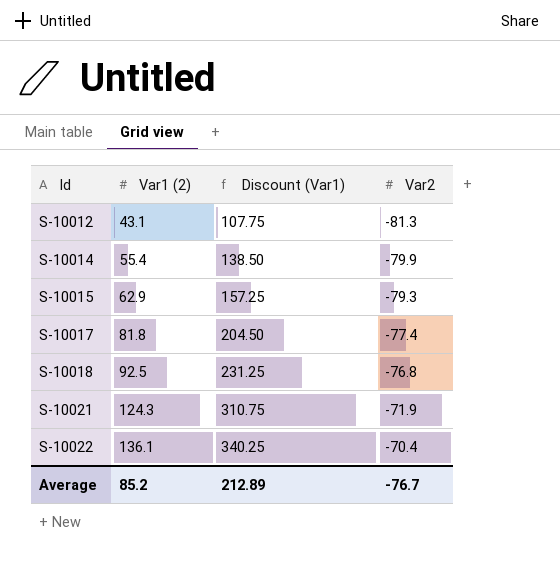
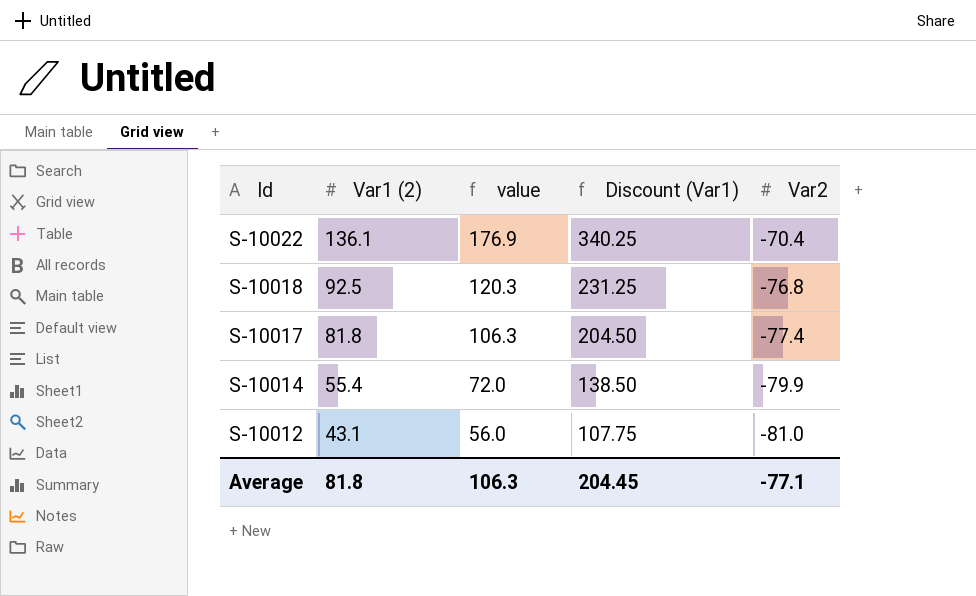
row order: Id ascending -> Id descending
column value | formula: none -> [Var1 (2)] * 1.3
row S-10015: 62.9 | 157.25 | -79.3 -> none
row S-10021: 124.3 | 310.75 | -71.9 -> none
S-10012 | Var2: -81.3 -> -81.0
Average | Var1 (2): 85.2 -> 81.8
Average | Discount (Var1): 212.89 -> 204.45
Average | Var2: -76.7 -> -77.1

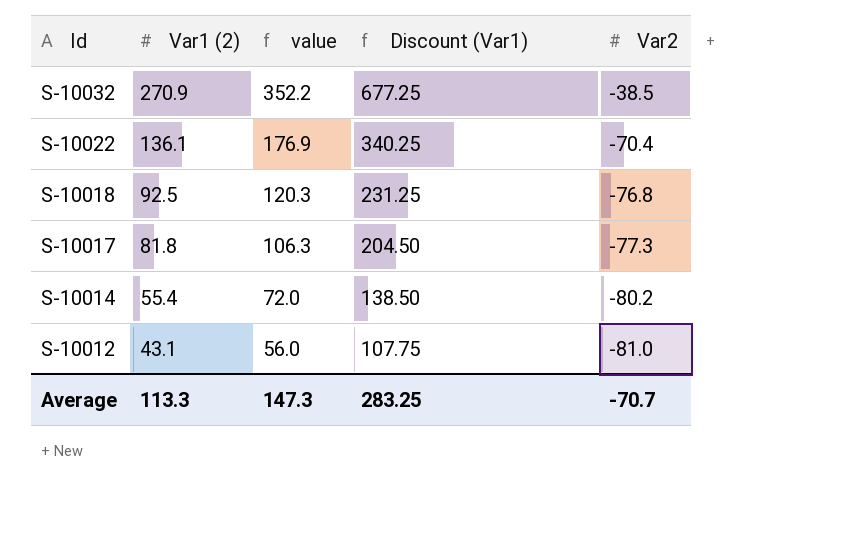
row S-10032: none -> 270.9 | 352.2 | 677.25 | -38.5
S-10017 | Var2: -77.4 -> -77.3
S-10014 | Var2: -79.9 -> -80.2
Average | Var1 (2): 81.8 -> 113.3
Average | value: 106.3 -> 147.3
Average | Discount (Var1): 204.45 -> 283.25
Average | Var2: -77.1 -> -70.7

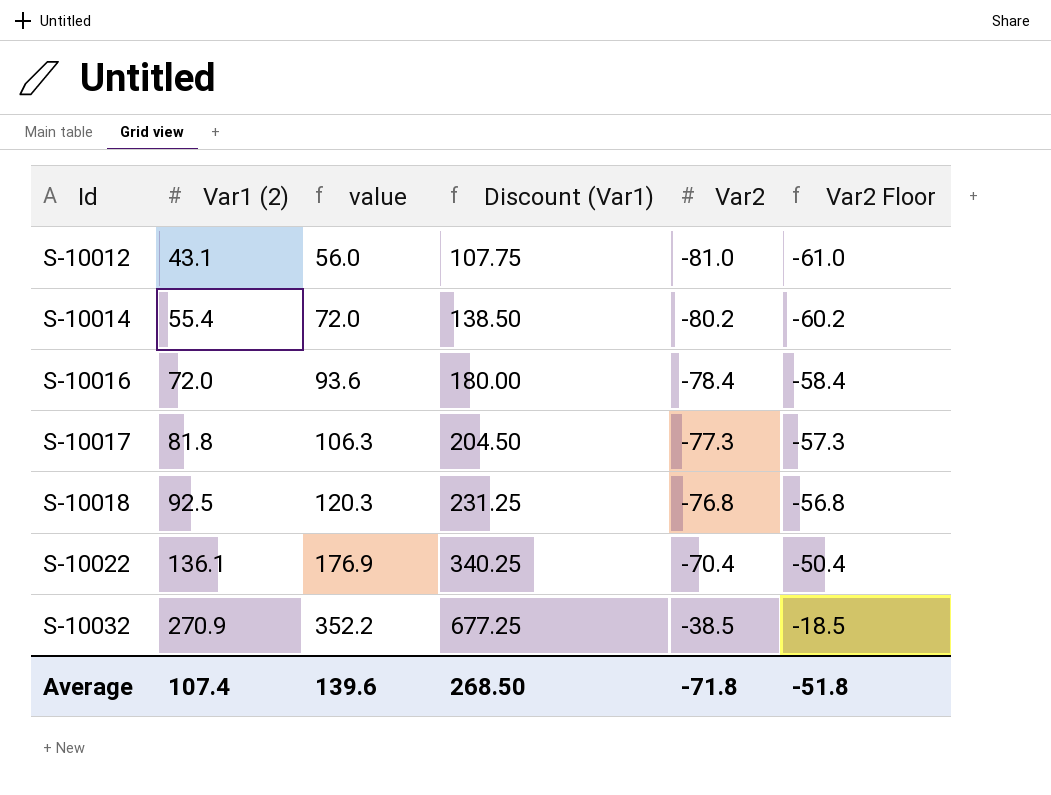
row order: Id descending -> Id ascending
column Var2 Floor | formula: none -> [Var2] + 20
row S-10016: none -> 72.0 | 93.6 | 180.00 | -78.4 | -58.4
Average | Var1 (2): 113.3 -> 107.4
Average | value: 147.3 -> 139.6
Average | Discount (Var1): 283.25 -> 268.50
Average | Var2: -70.7 -> -71.8

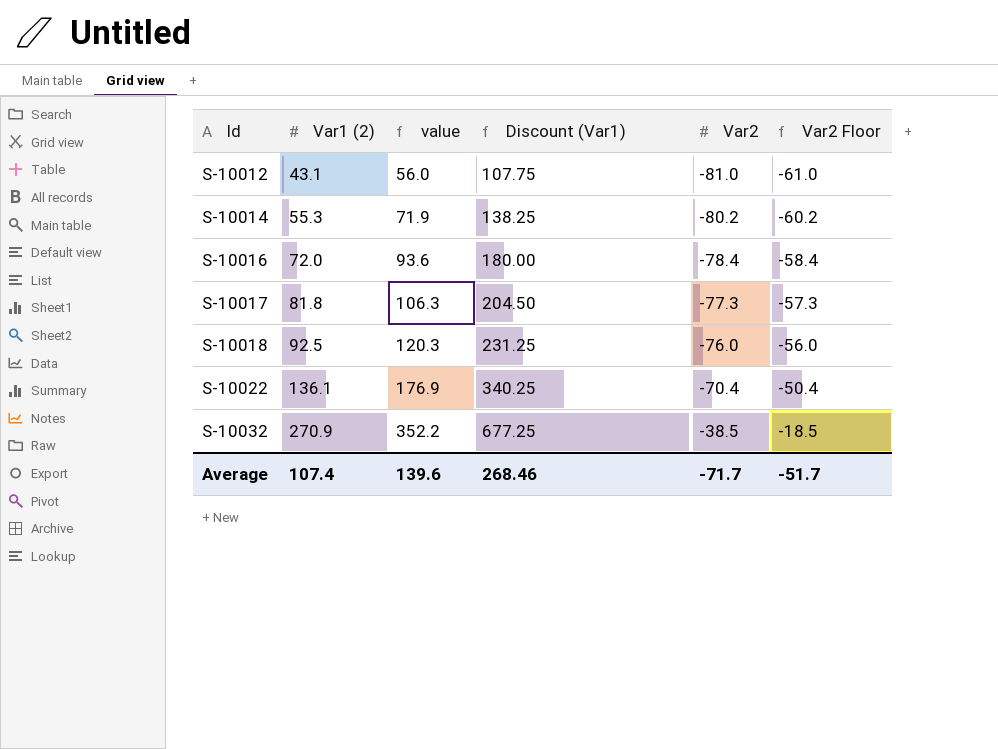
S-10014 | Var1 (2): 55.4 -> 55.3
S-10014 | value: 72.0 -> 71.9
S-10014 | Discount (Var1): 138.50 -> 138.25
S-10018 | Var2: -76.8 -> -76.0
S-10018 | Var2 Floor: -56.8 -> -56.0
Average | Discount (Var1): 268.50 -> 268.46
Average | Var2: -71.8 -> -71.7
Average | Var2 Floor: -51.8 -> -51.7

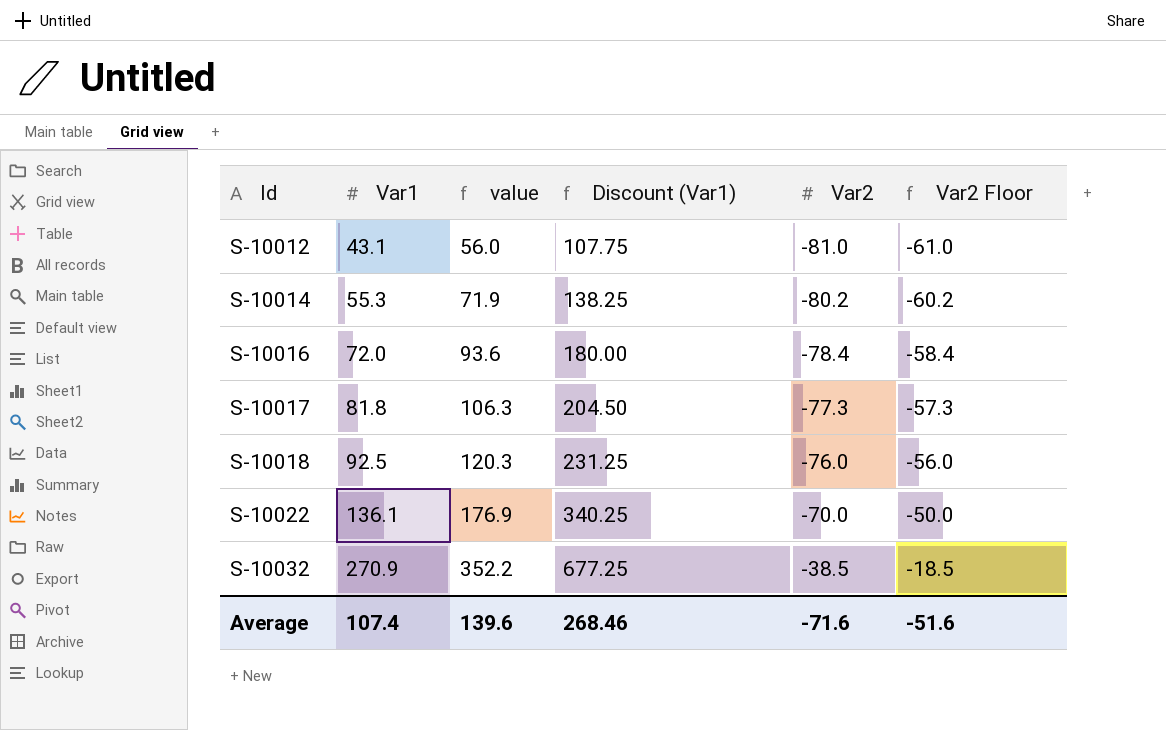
column name: Var1 (2) -> Var1
S-10022 | Var2: -70.4 -> -70.0
S-10022 | Var2 Floor: -50.4 -> -50.0
Average | Var2: -71.7 -> -71.6
Average | Var2 Floor: -51.7 -> -51.6

